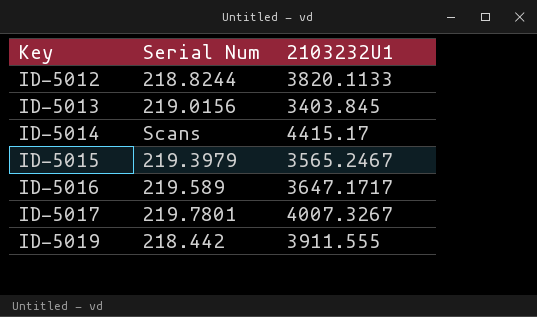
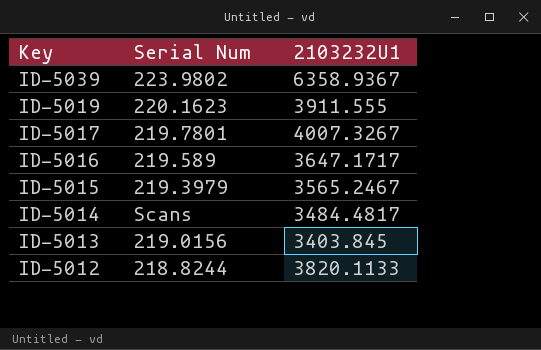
row order: Key ascending -> Key descending
row ID-5039: none -> 223.9802 | 6358.9367
ID-5019 | Serial Num: 218.442 -> 220.1623
ID-5014 | 2103232U1: 4415.17 -> 3484.4817

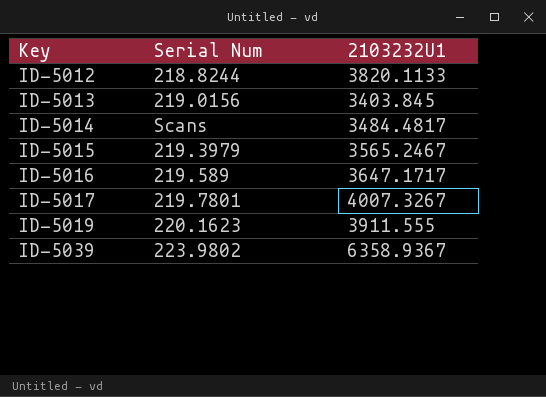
row order: Key descending -> Key ascending

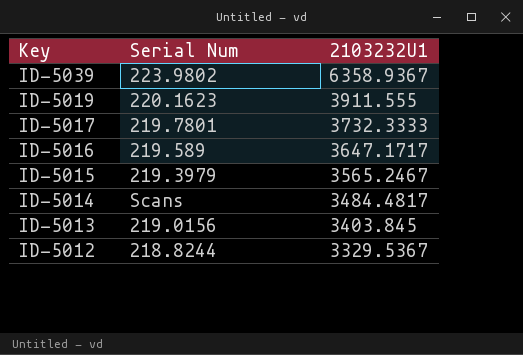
row order: Key ascending -> Key descending
ID-5017 | 2103232U1: 4007.3267 -> 3732.3333
ID-5012 | 2103232U1: 3820.1133 -> 3329.5367

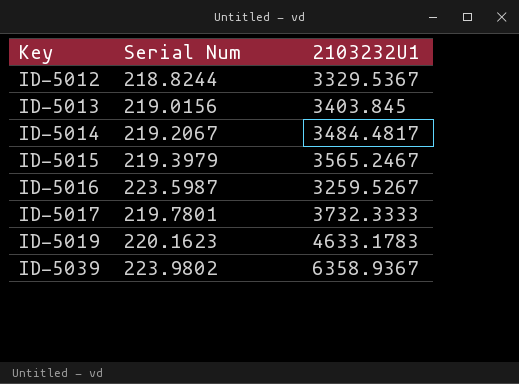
row order: Key descending -> Key ascending
ID-5014 | Serial Num: Scans -> 219.2067
ID-5016 | Serial Num: 219.589 -> 223.5987
ID-5016 | 2103232U1: 3647.1717 -> 3259.5267
ID-5019 | 2103232U1: 3911.555 -> 4633.1783

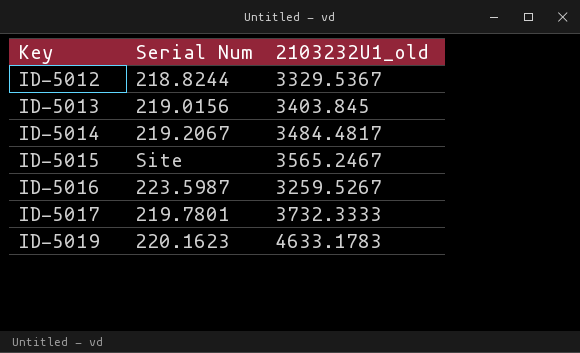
column name: 2103232U1 -> 2103232U1_old
row ID-5039: 223.9802 | 6358.9367 -> none
ID-5015 | Serial Num: 219.3979 -> Site

